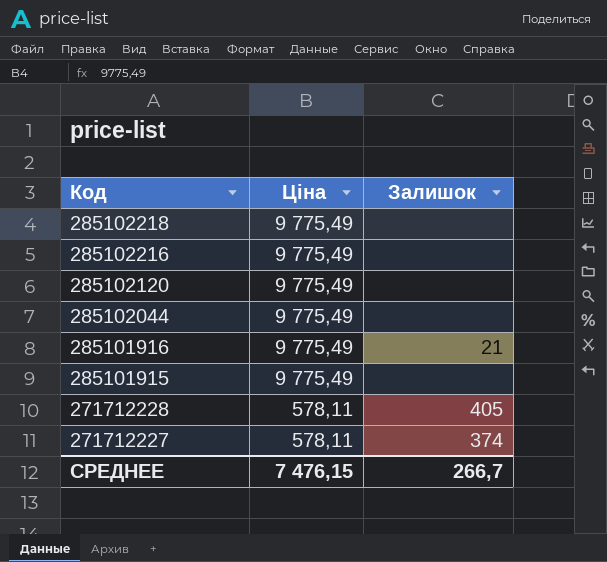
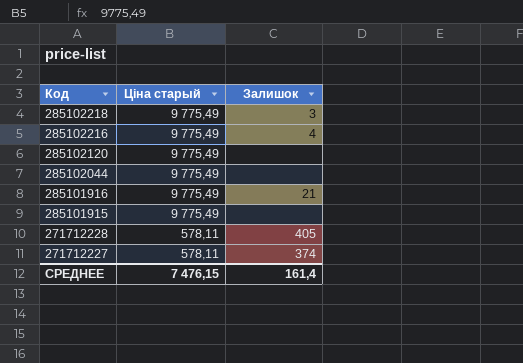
column name: Ціна -> Ціна старый
285102218 | Залишок: none -> 3
285102216 | Залишок: none -> 4
СРЕДНЕЕ | Залишок: 266,7 -> 161,4

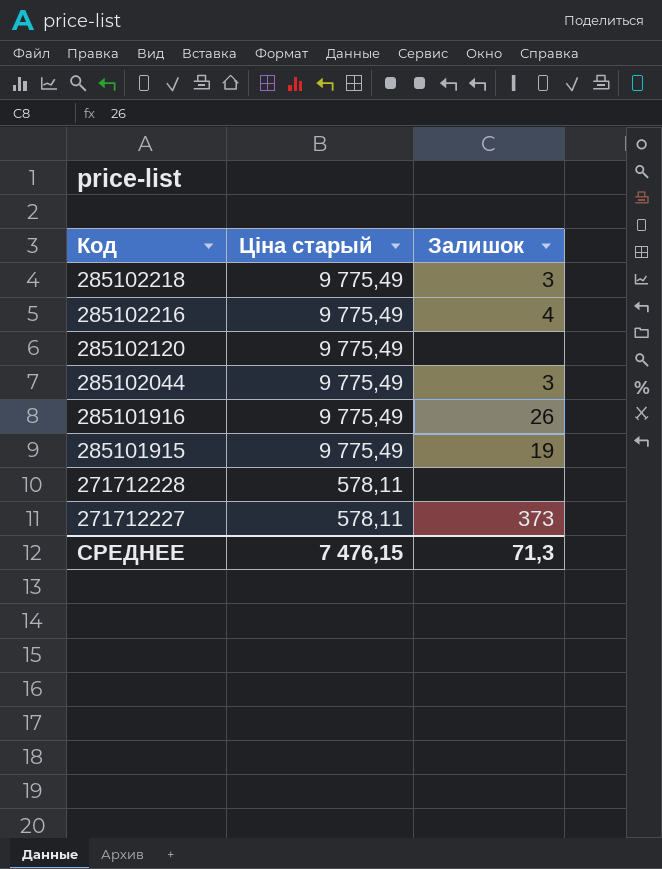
285102044 | Залишок: none -> 3
285101916 | Залишок: 21 -> 26
285101915 | Залишок: none -> 19
271712228 | Залишок: 405 -> none
271712227 | Залишок: 374 -> 373
СРЕДНЕЕ | Залишок: 161,4 -> 71,3

